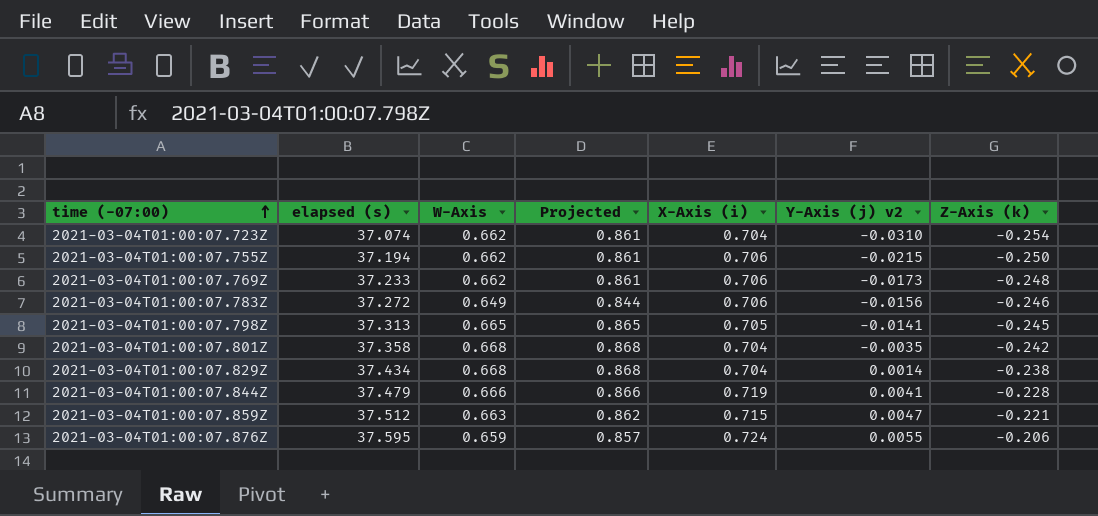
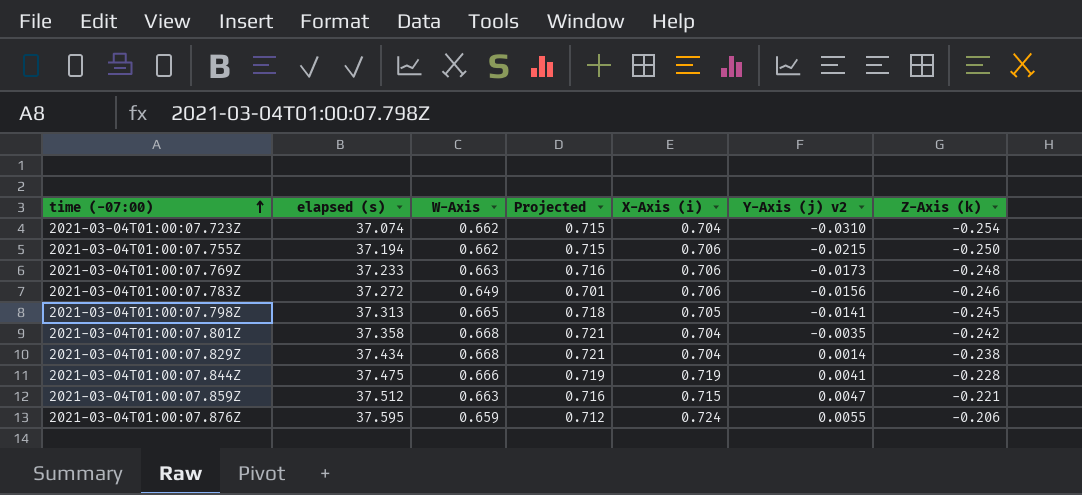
column Projected | formula: [W-Axis] * 1.3 -> [W-Axis] * 1.08
2021-03-04T01:00:07.769Z | W-Axis: 0.662 -> 0.663
2021-03-04T01:00:07.844Z | elapsed (s): 37.479 -> 37.475

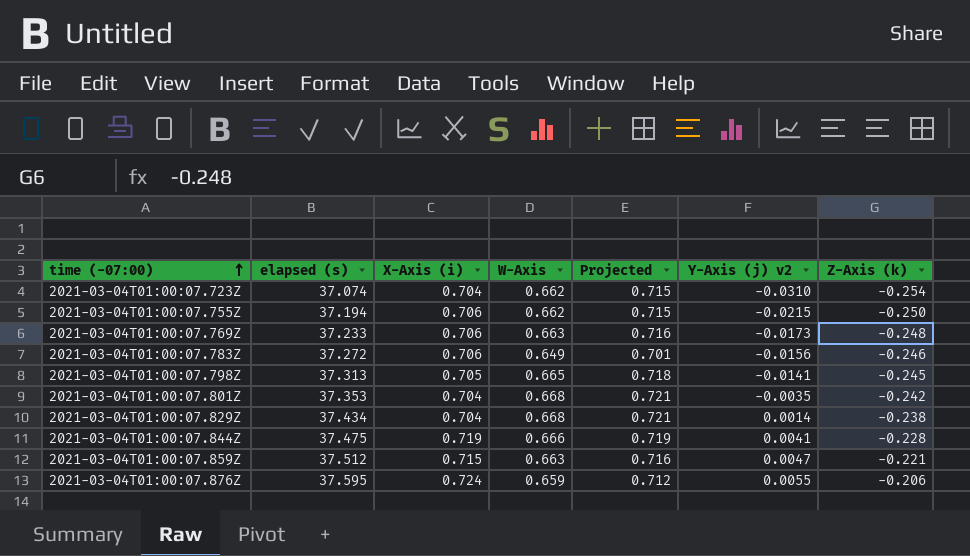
column X-Axis (i) | position: 5 -> 3
2021-03-04T01:00:07.801Z | elapsed (s): 37.358 -> 37.353

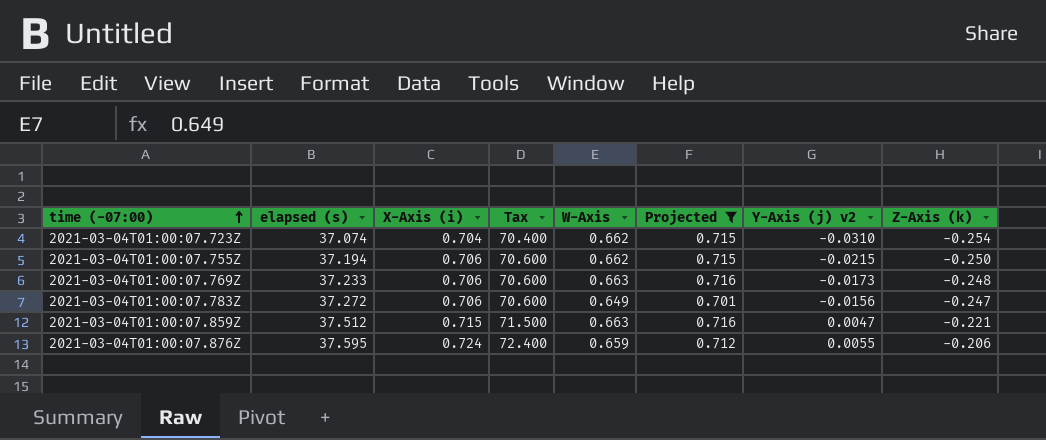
filter: none -> Projected <= 0.716
column Tax | formula: none -> [X-Axis (i)] * 100
2021-03-04T01:00:07.783Z | Z-Axis (k): -0.246 -> -0.247

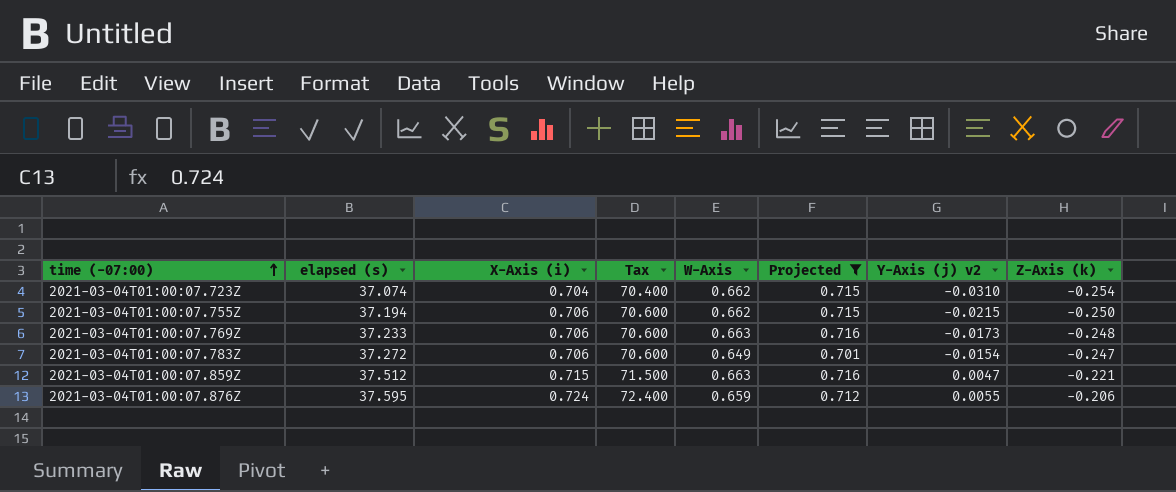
2021-03-04T01:00:07.783Z | Y-Axis (j) v2: -0.0156 -> -0.0154

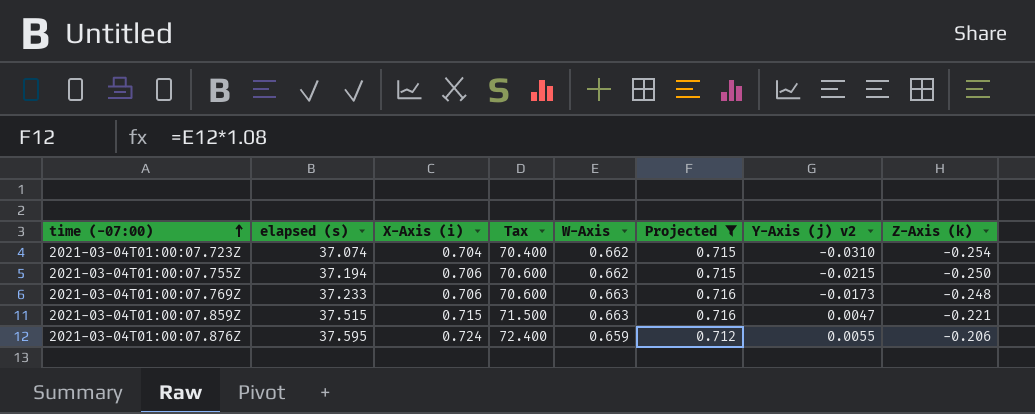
row 2021-03-04T01:00:07.783Z: 37.272 | 0.706 | 70.600 | 0.649 | 0.701 | -0.0154 | -0.247 -> none
2021-03-04T01:00:07.859Z | elapsed (s): 37.512 -> 37.515

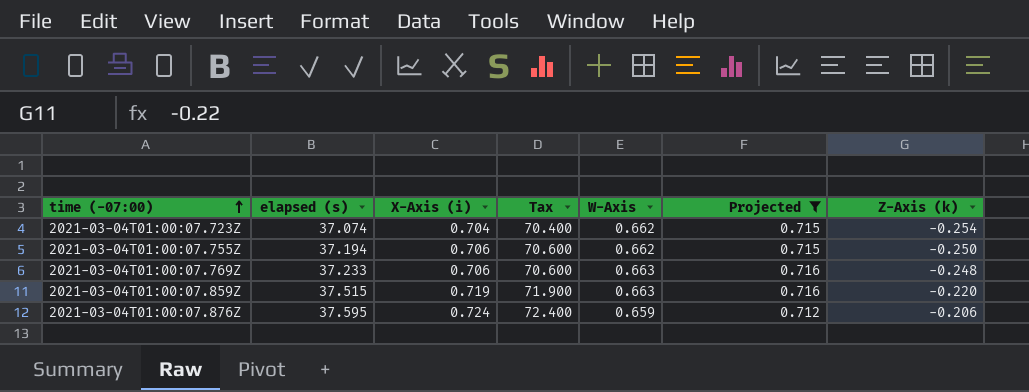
column Y-Axis (j) v2 | position: 7 -> none
2021-03-04T01:00:07.859Z | X-Axis (i): 0.715 -> 0.719
2021-03-04T01:00:07.859Z | Tax: 71.500 -> 71.900
2021-03-04T01:00:07.859Z | Z-Axis (k): -0.221 -> -0.220

